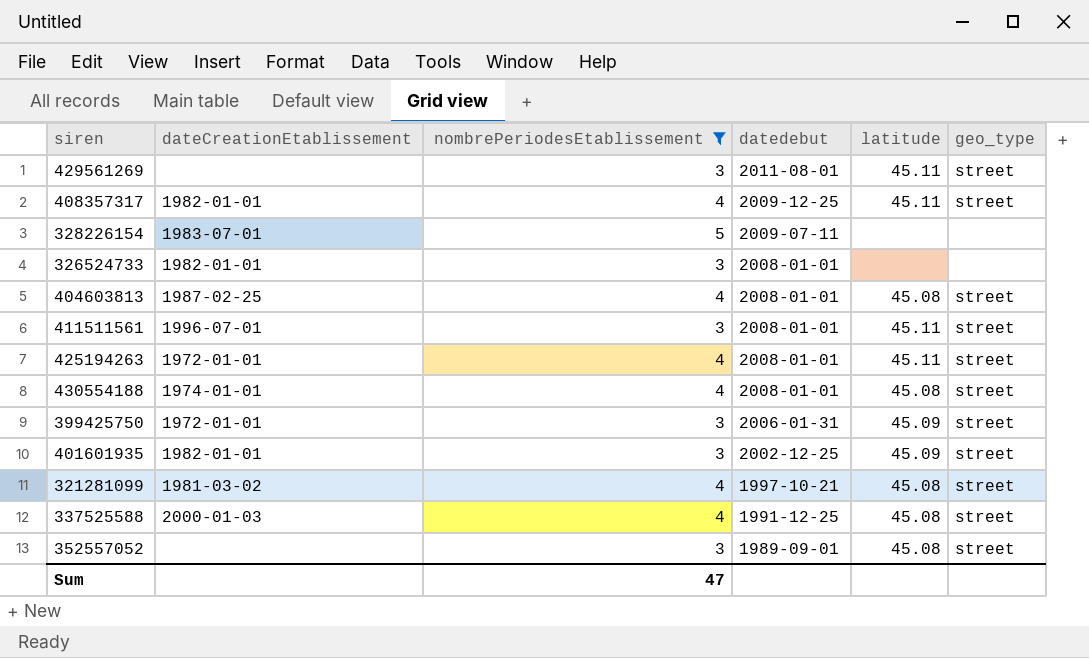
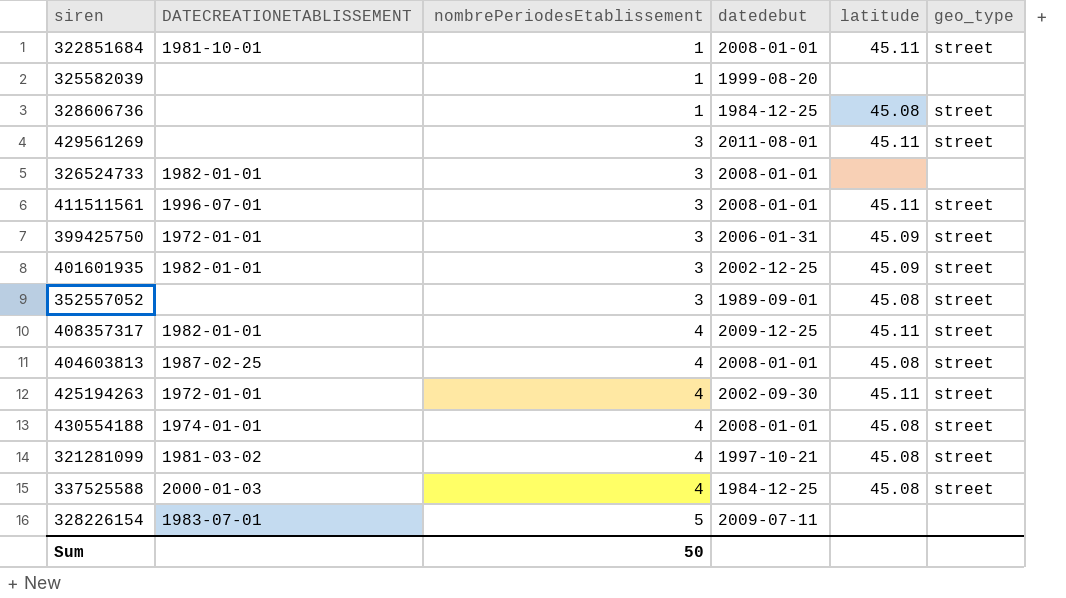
filter: nombrePeriodesEtablissement != 1 -> none
row order: datedebut descending -> nombrePeriodesEtablissement ascending
column name: dateCreationEtablissement -> DATECREATIONETABLISSEMENT
425194263 | datedebut: 2008-01-01 -> 2002-09-30
337525588 | datedebut: 1991-12-25 -> 1984-12-25
Sum | nombrePeriodesEtablissement: 47 -> 50

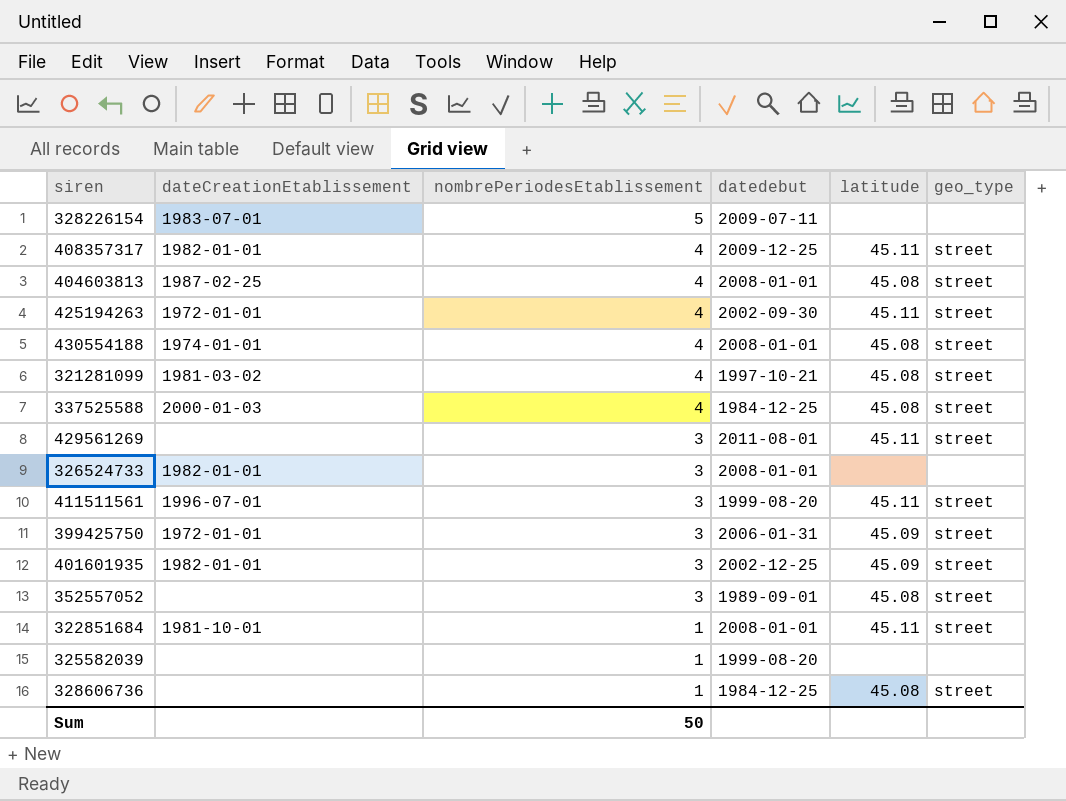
row order: nombrePeriodesEtablissement ascending -> nombrePeriodesEtablissement descending
column name: DATECREATIONETABLISSEMENT -> dateCreationEtablissement
411511561 | datedebut: 2008-01-01 -> 1999-08-20

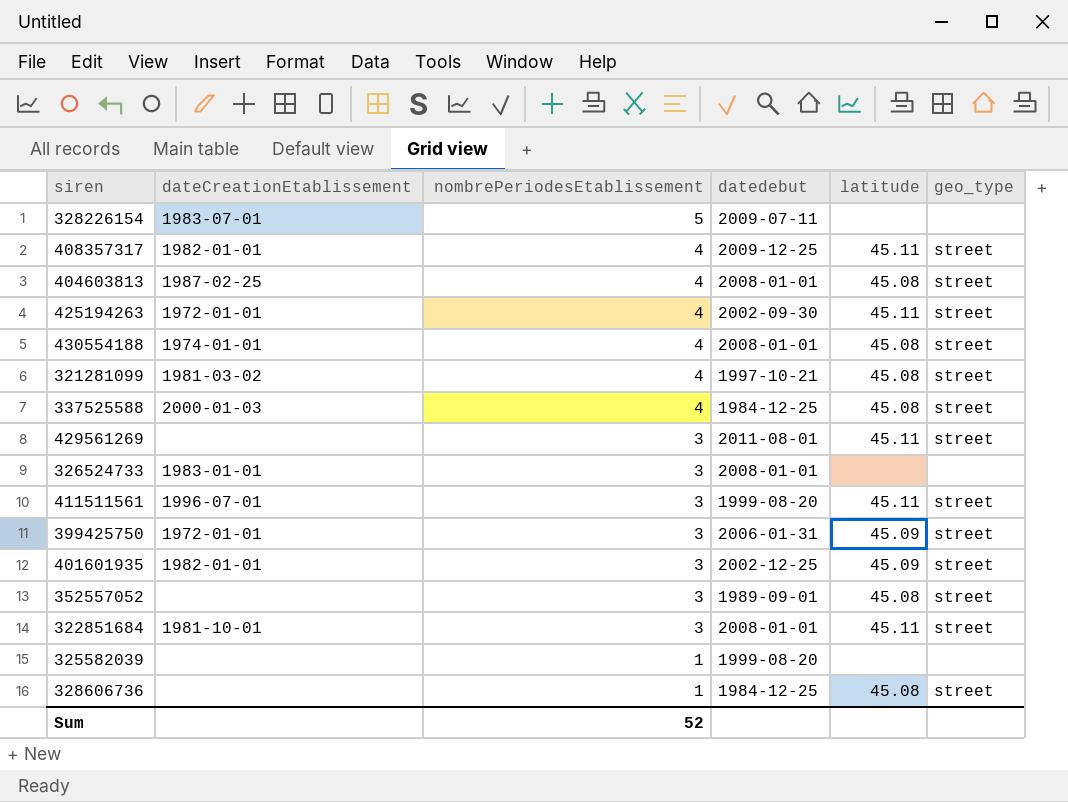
326524733 | dateCreationEtablissement: 1982-01-01 -> 1983-01-01
322851684 | nombrePeriodesEtablissement: 1 -> 3
Sum | nombrePeriodesEtablissement: 50 -> 52

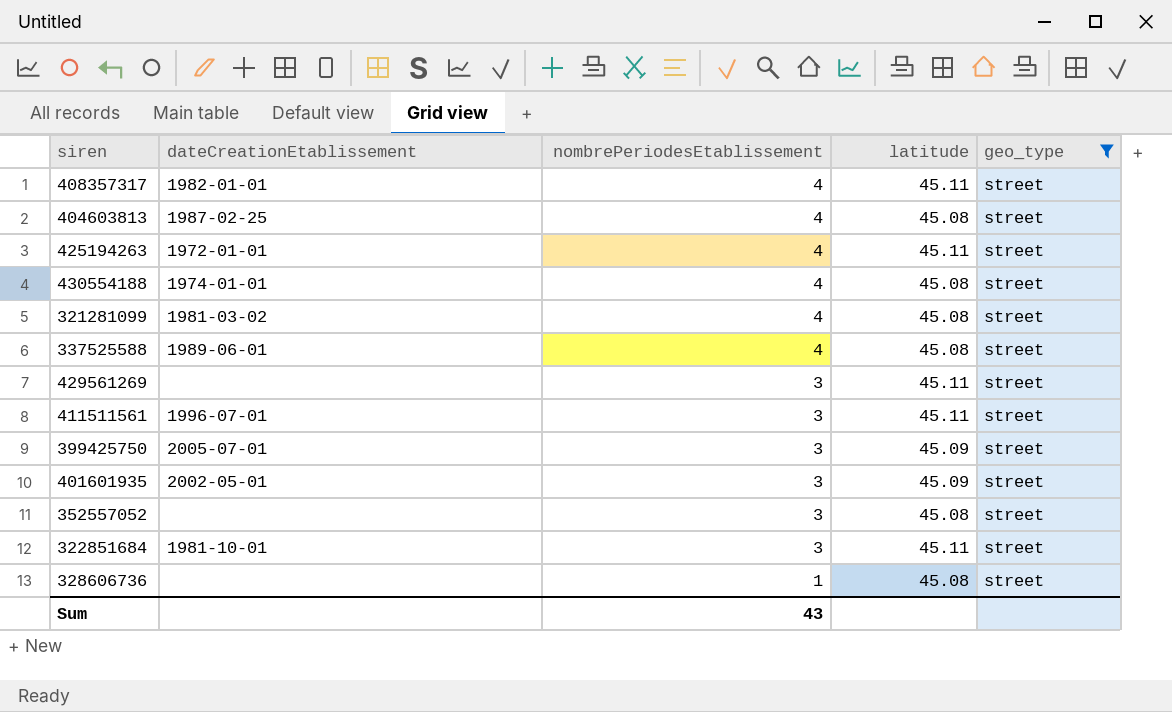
filter: none -> geo_type = street
column datedebut | position: 4 -> none
337525588 | dateCreationEtablissement: 2000-01-03 -> 1989-06-01
399425750 | dateCreationEtablissement: 1972-01-01 -> 2005-07-01
401601935 | dateCreationEtablissement: 1982-01-01 -> 2002-05-01
Sum | nombrePeriodesEtablissement: 52 -> 43

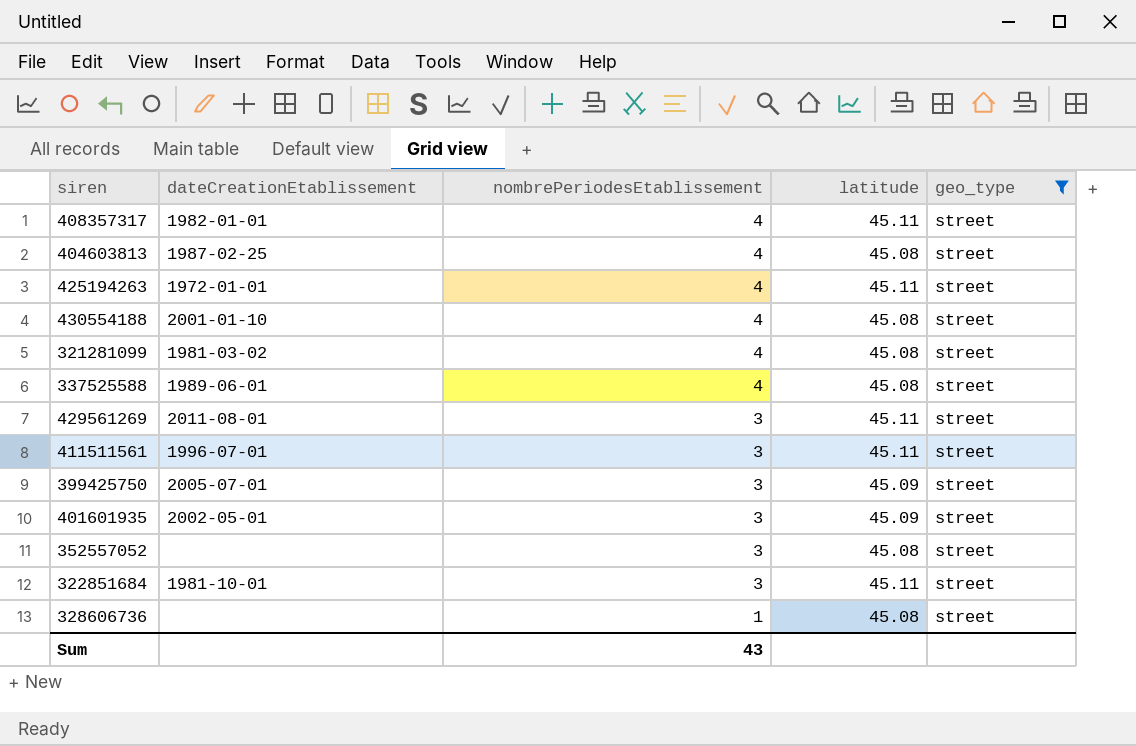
430554188 | dateCreationEtablissement: 1974-01-01 -> 2001-01-10
429561269 | dateCreationEtablissement: none -> 2011-08-01

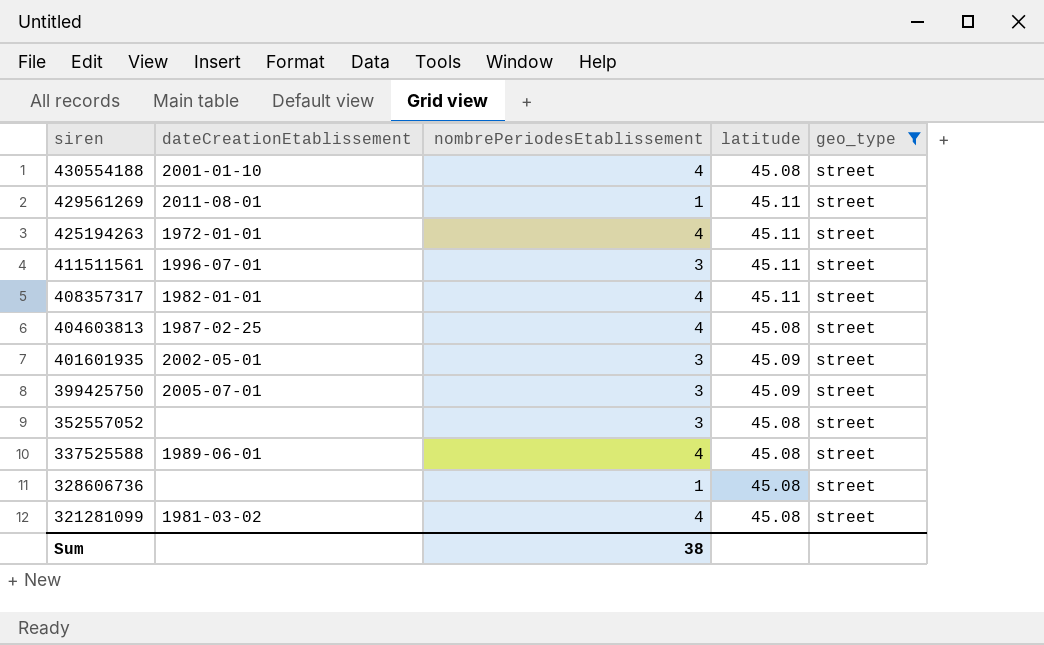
row order: nombrePeriodesEtablissement descending -> siren descending
row 322851684: 1981-10-01 | 3 | 45.11 | street -> none
429561269 | nombrePeriodesEtablissement: 3 -> 1
Sum | nombrePeriodesEtablissement: 43 -> 38

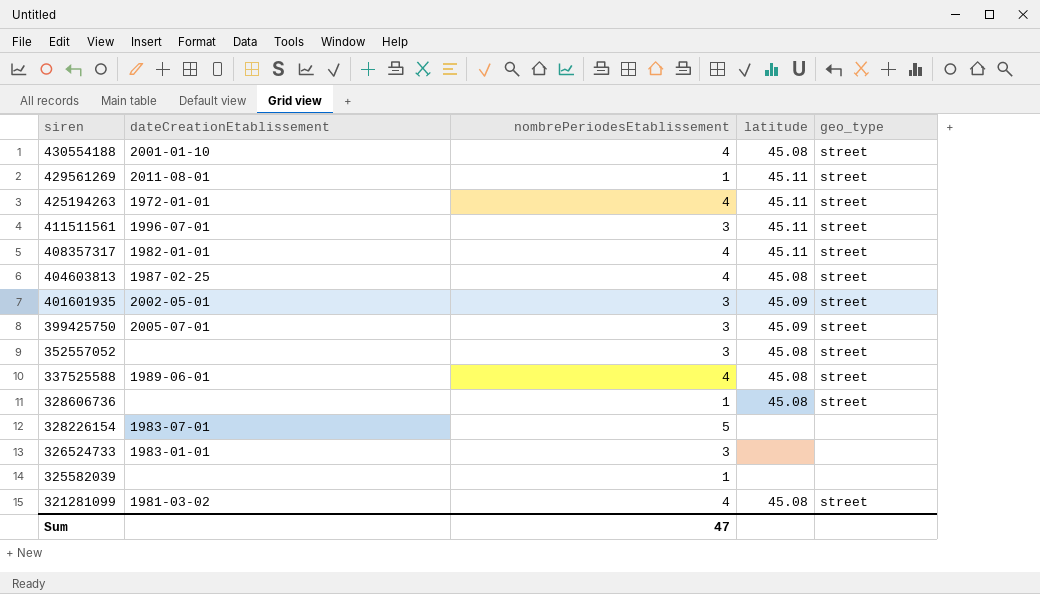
filter: geo_type = street -> none
Sum | nombrePeriodesEtablissement: 38 -> 47

